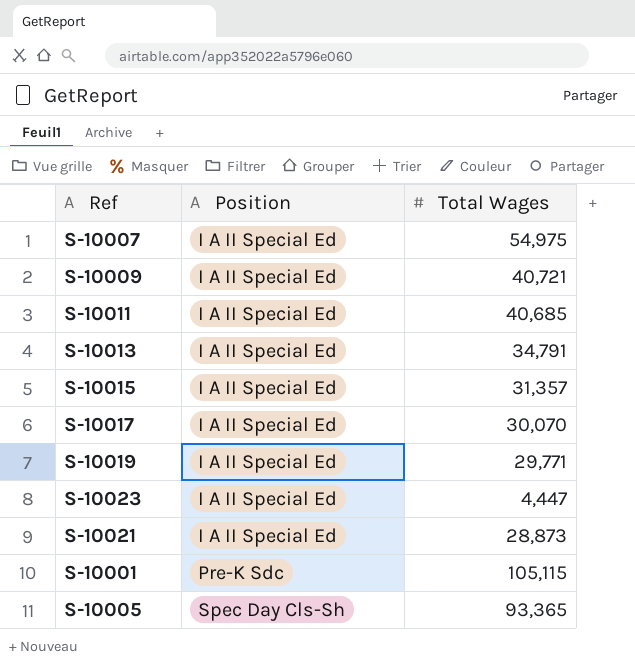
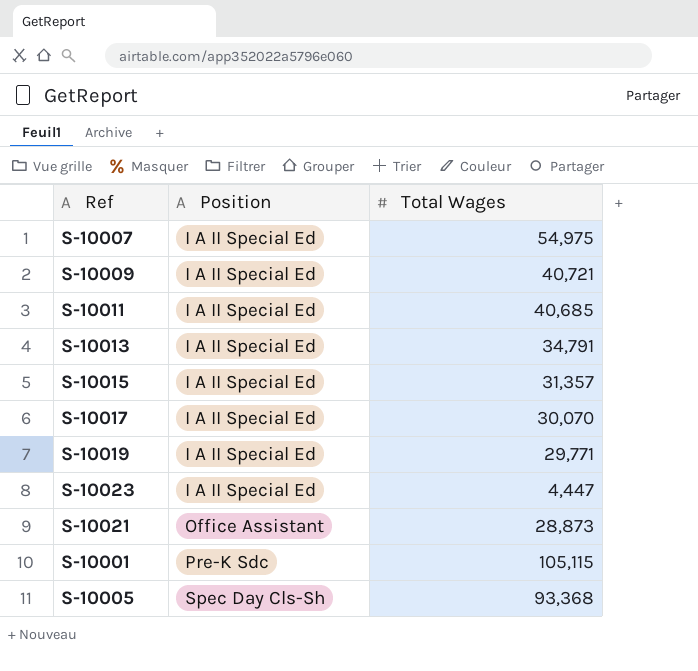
S-10021 | Position: I A II Special Ed -> Office Assistant
S-10005 | Total Wages: 93,365 -> 93,368

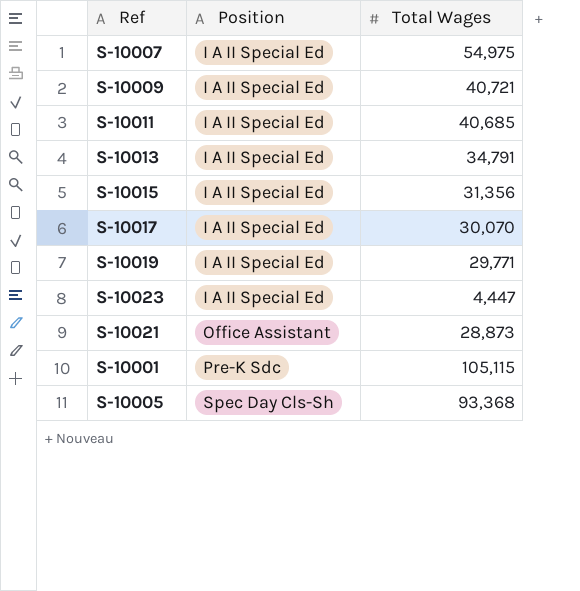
S-10015 | Total Wages: 31,357 -> 31,356

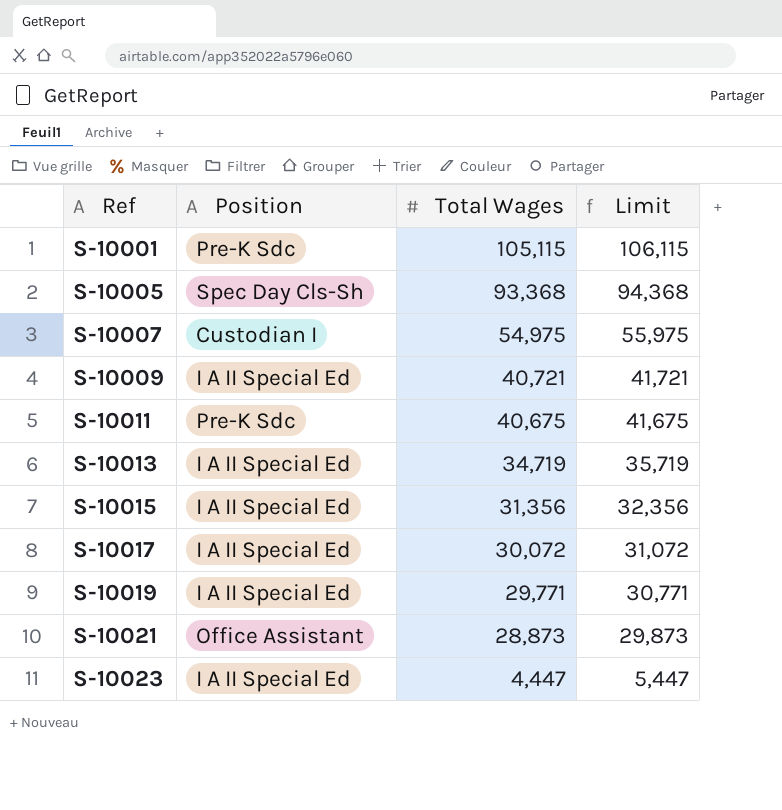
row order: Position ascending -> Ref ascending
column Limit | formula: none -> [Total Wages] + 1000
S-10007 | Position: I A II Special Ed -> Custodian I
S-10011 | Position: I A II Special Ed -> Pre-K Sdc
S-10011 | Total Wages: 40,685 -> 40,675
S-10013 | Total Wages: 34,791 -> 34,719
S-10017 | Total Wages: 30,070 -> 30,072

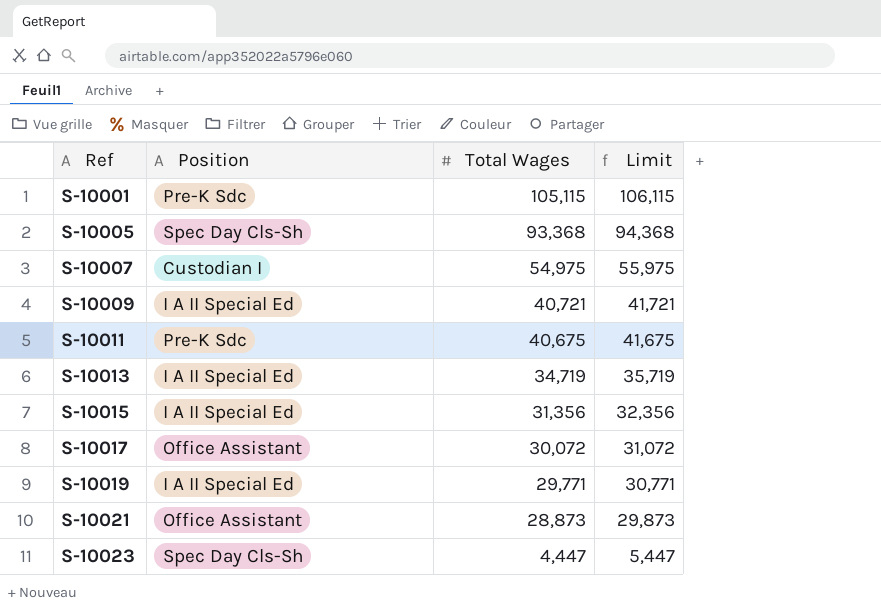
S-10017 | Position: I A II Special Ed -> Office Assistant
S-10023 | Position: I A II Special Ed -> Spec Day Cls-Sh

